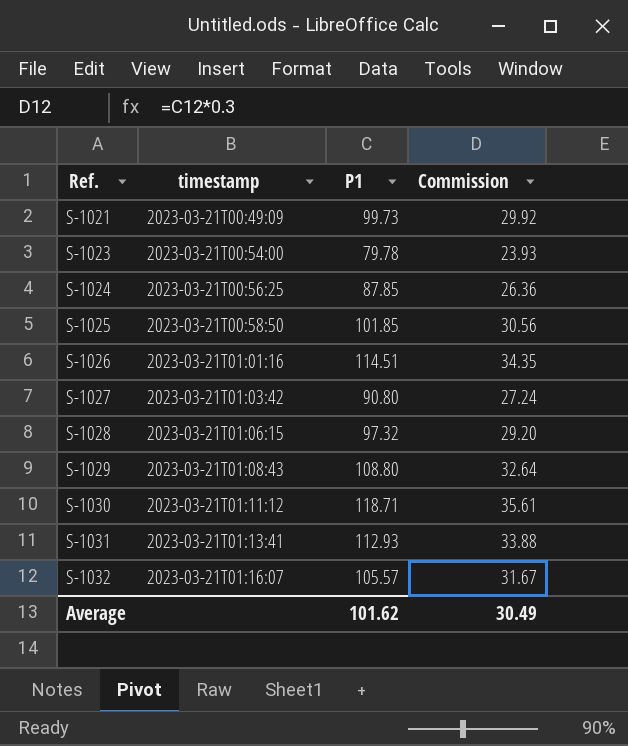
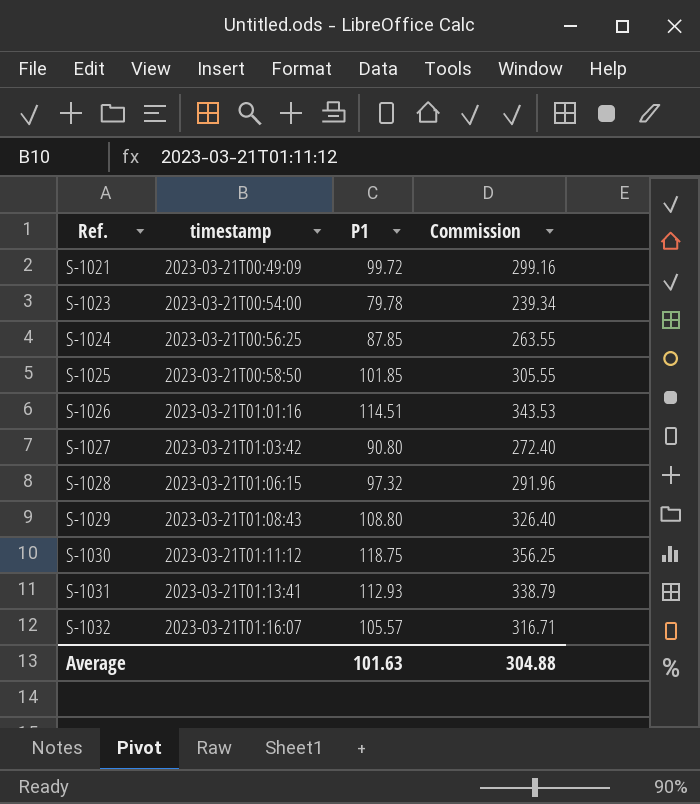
column Commission | formula: [P1] * 0.3 -> [P1] * 3
S-1021 | P1: 99.73 -> 99.72
S-1030 | P1: 118.71 -> 118.75
Average | P1: 101.62 -> 101.63
Average | Commission: 30.49 -> 304.88

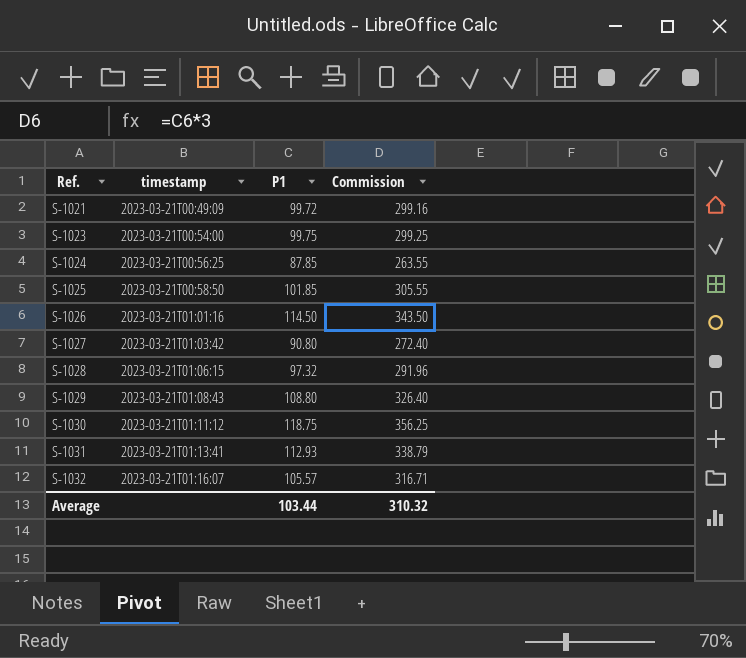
S-1023 | P1: 79.78 -> 99.75
S-1023 | Commission: 239.34 -> 299.25
S-1026 | P1: 114.51 -> 114.50
S-1026 | Commission: 343.53 -> 343.50
Average | P1: 101.63 -> 103.44
Average | Commission: 304.88 -> 310.32

